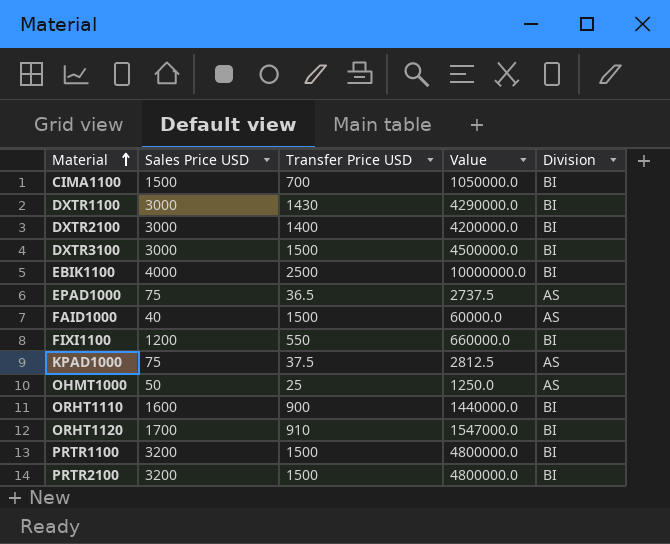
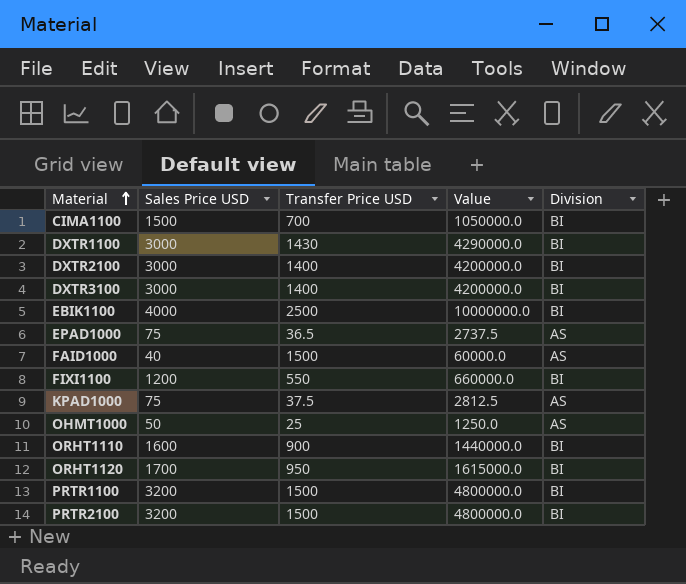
DXTR3100 | Transfer Price USD: 1500 -> 1400
DXTR3100 | Value: 4500000.0 -> 4200000.0
ORHT1120 | Transfer Price USD: 910 -> 950
ORHT1120 | Value: 1547000.0 -> 1615000.0

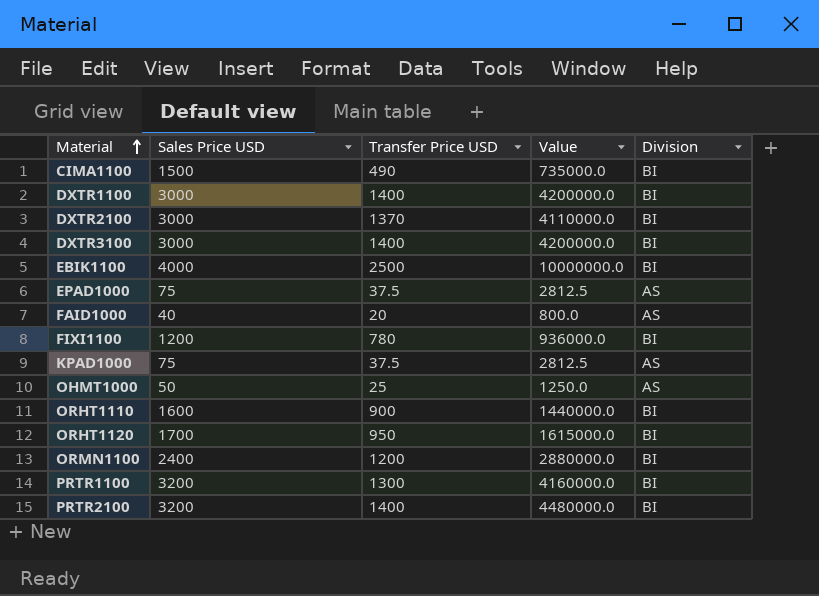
CIMA1100 | Transfer Price USD: 700 -> 490
CIMA1100 | Value: 1050000.0 -> 735000.0
DXTR1100 | Transfer Price USD: 1430 -> 1400
DXTR1100 | Value: 4290000.0 -> 4200000.0
DXTR2100 | Transfer Price USD: 1400 -> 1370
DXTR2100 | Value: 4200000.0 -> 4110000.0
EPAD1000 | Transfer Price USD: 36.5 -> 37.5
EPAD1000 | Value: 2737.5 -> 2812.5
FAID1000 | Transfer Price USD: 1500 -> 20
FAID1000 | Value: 60000.0 -> 800.0
FIXI1100 | Transfer Price USD: 550 -> 780
FIXI1100 | Value: 660000.0 -> 936000.0
row ORMN1100: none -> 2400 | 1200 | 2880000.0 | BI
PRTR1100 | Transfer Price USD: 1500 -> 1300
PRTR1100 | Value: 4800000.0 -> 4160000.0
PRTR2100 | Transfer Price USD: 1500 -> 1400
PRTR2100 | Value: 4800000.0 -> 4480000.0

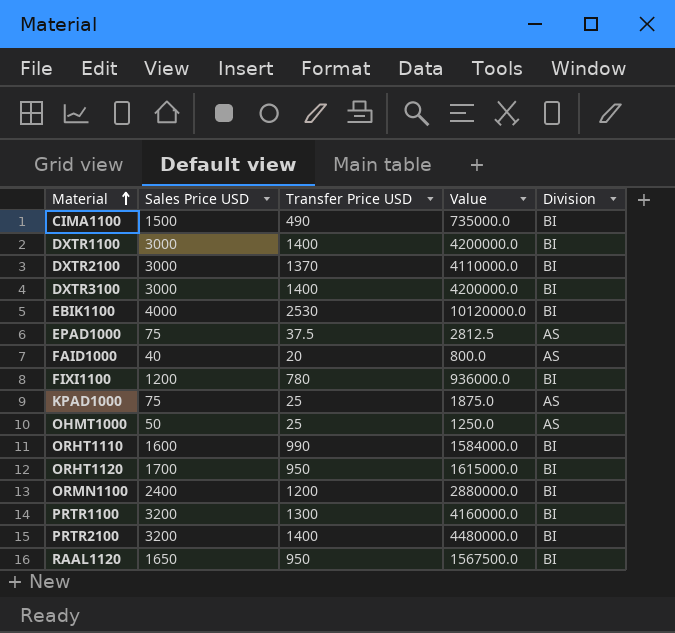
EBIK1100 | Transfer Price USD: 2500 -> 2530
EBIK1100 | Value: 10000000.0 -> 10120000.0
KPAD1000 | Transfer Price USD: 37.5 -> 25
KPAD1000 | Value: 2812.5 -> 1875.0
ORHT1110 | Transfer Price USD: 900 -> 990
ORHT1110 | Value: 1440000.0 -> 1584000.0
row RAAL1120: none -> 1650 | 950 | 1567500.0 | BI

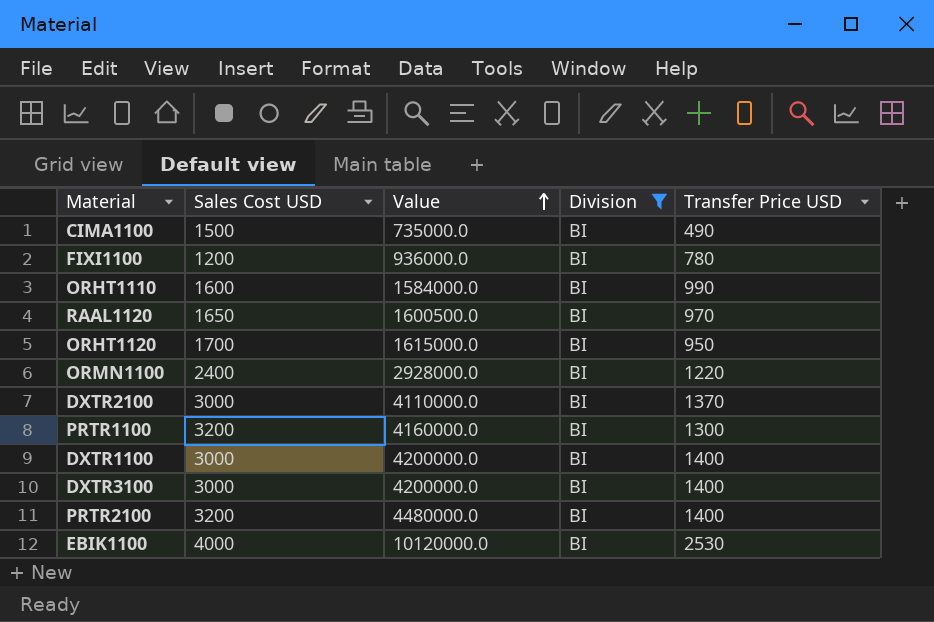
filter: none -> Division = BI
row order: Material ascending -> Value ascending
column name: Sales Price USD -> Sales Cost USD
column Transfer Price USD | position: 3 -> 5
RAAL1120 | Value: 1567500.0 -> 1600500.0
RAAL1120 | Transfer Price USD: 950 -> 970
ORMN1100 | Value: 2880000.0 -> 2928000.0
ORMN1100 | Transfer Price USD: 1200 -> 1220

